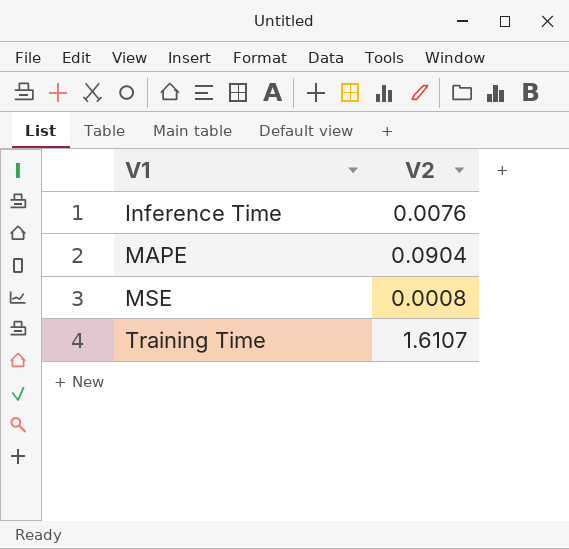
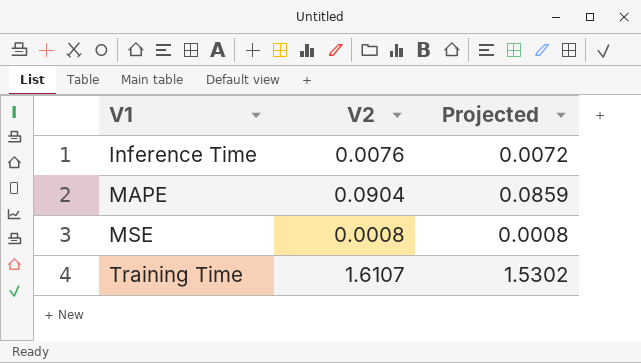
column Projected | formula: none -> [V2] * 0.95

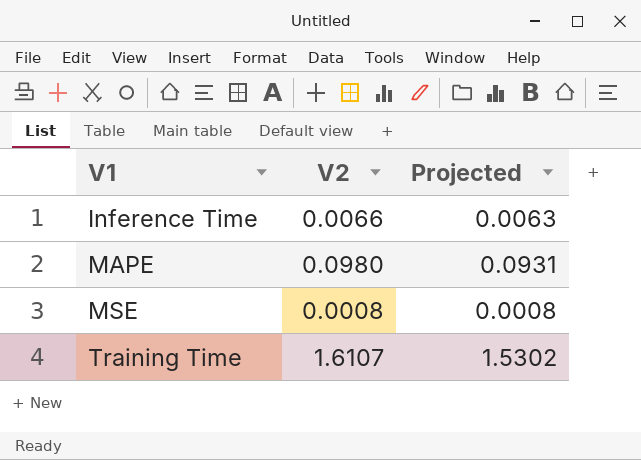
Inference Time | V2: 0.0076 -> 0.0066
Inference Time | Projected: 0.0072 -> 0.0063
MAPE | V2: 0.0904 -> 0.0980
MAPE | Projected: 0.0859 -> 0.0931

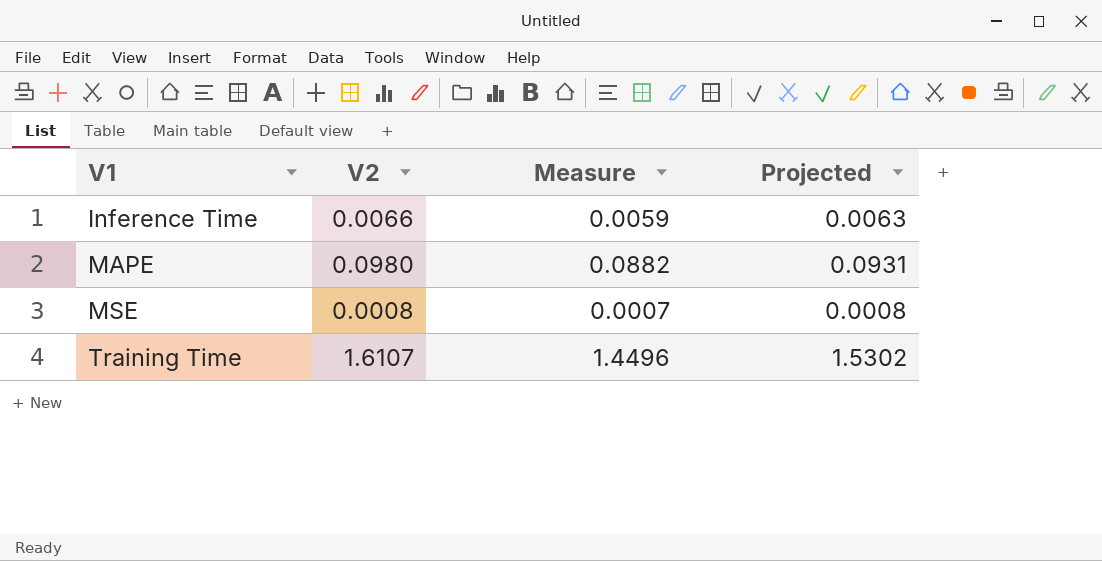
column Measure | formula: none -> [V2] * 0.9

